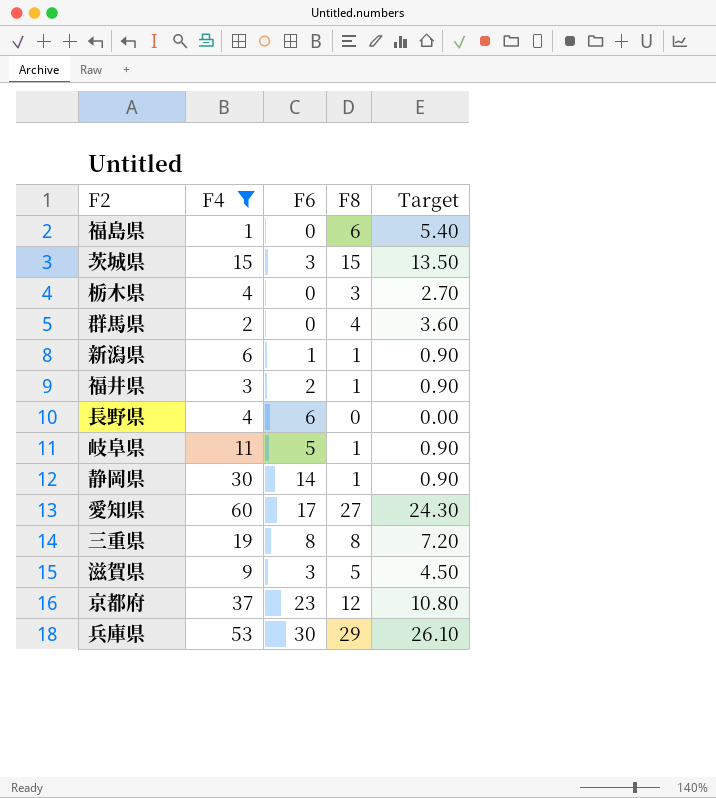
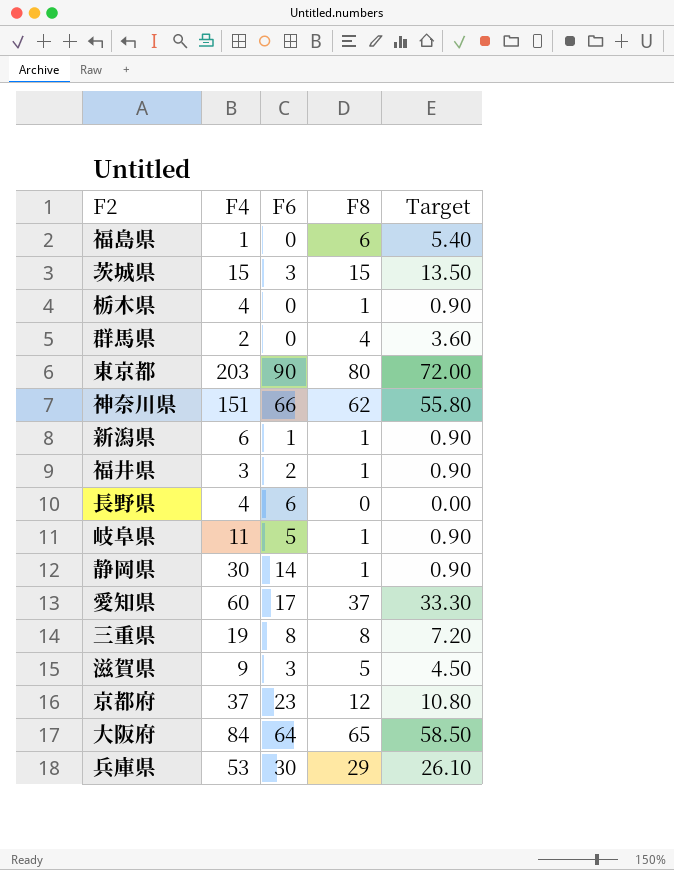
filter: F4 <= 60 -> none
栃木県 | F8: 3 -> 1
栃木県 | Target: 2.70 -> 0.90
愛知県 | F8: 27 -> 37
愛知県 | Target: 24.30 -> 33.30

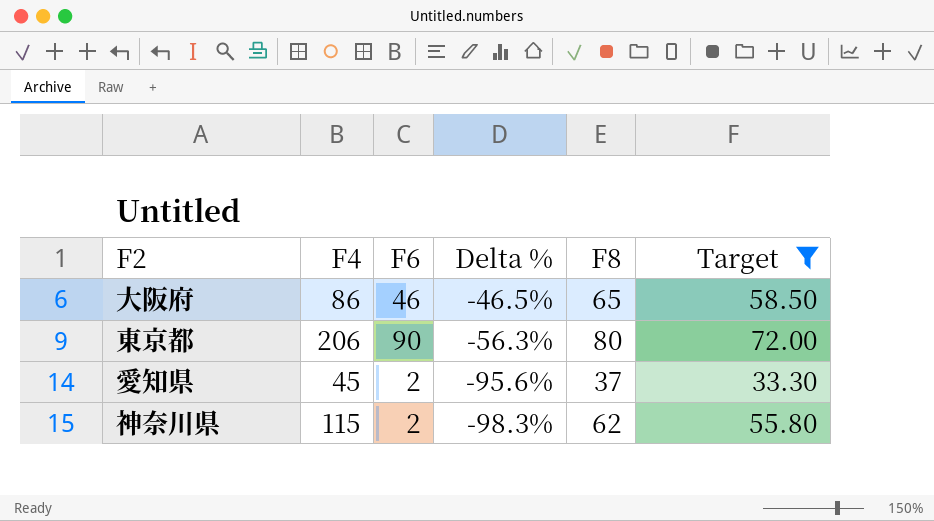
filter: none -> Target >= 33.30
row order: none -> Delta % descending
column Delta % | formula: none -> ([F6] - [F4]) / [F4]
大阪府 | F4: 84 -> 86
大阪府 | F6: 64 -> 46
東京都 | F4: 203 -> 206
愛知県 | F4: 60 -> 45
愛知県 | F6: 17 -> 2
神奈川県 | F4: 151 -> 115
神奈川県 | F6: 66 -> 2

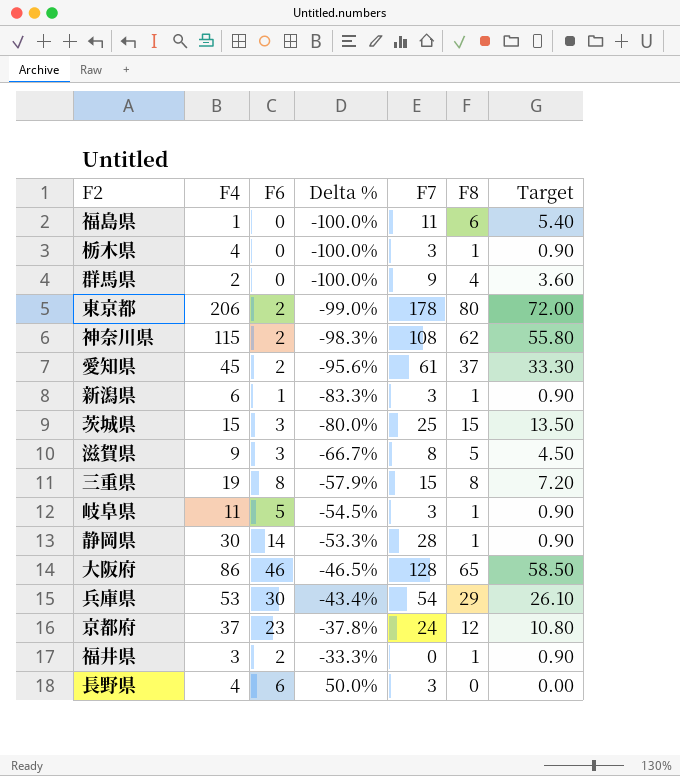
filter: Target >= 33.30 -> none
row order: Delta % descending -> Delta % ascending
column F7 | position: none -> 5
東京都 | F6: 90 -> 2
東京都 | Delta %: -56.3% -> -99.0%

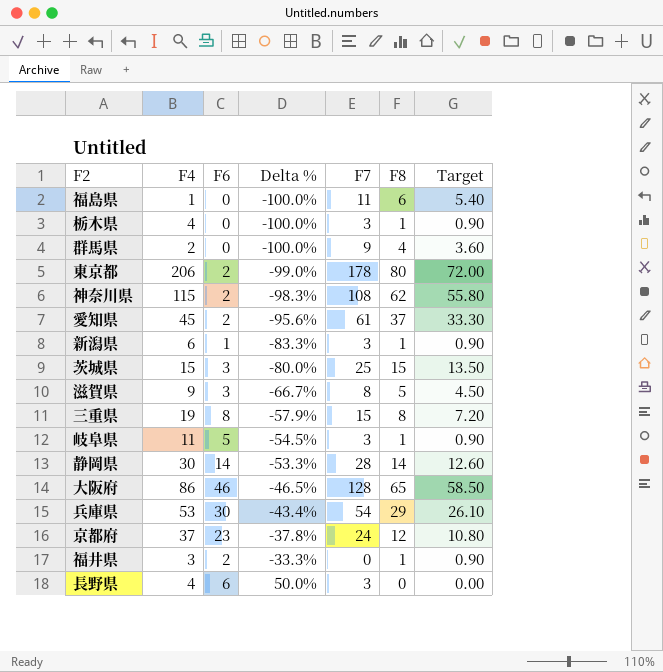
静岡県 | F8: 1 -> 14
静岡県 | Target: 0.90 -> 12.60

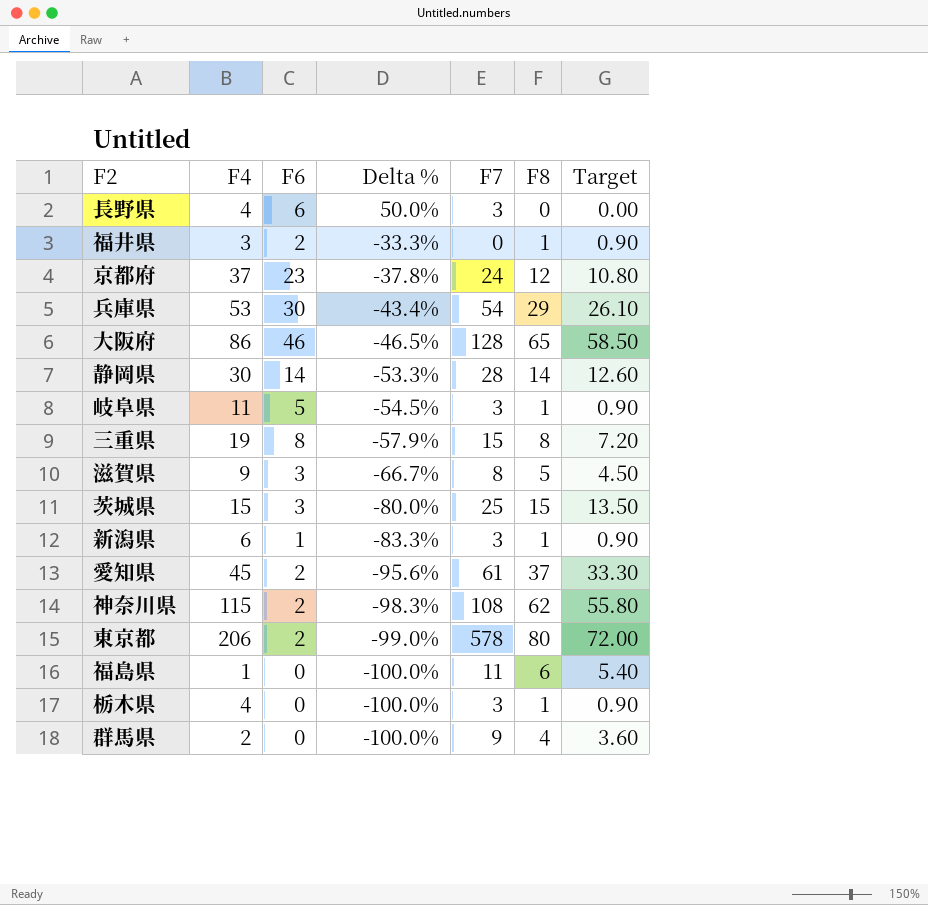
row order: Delta % ascending -> Delta % descending
東京都 | F7: 178 -> 578

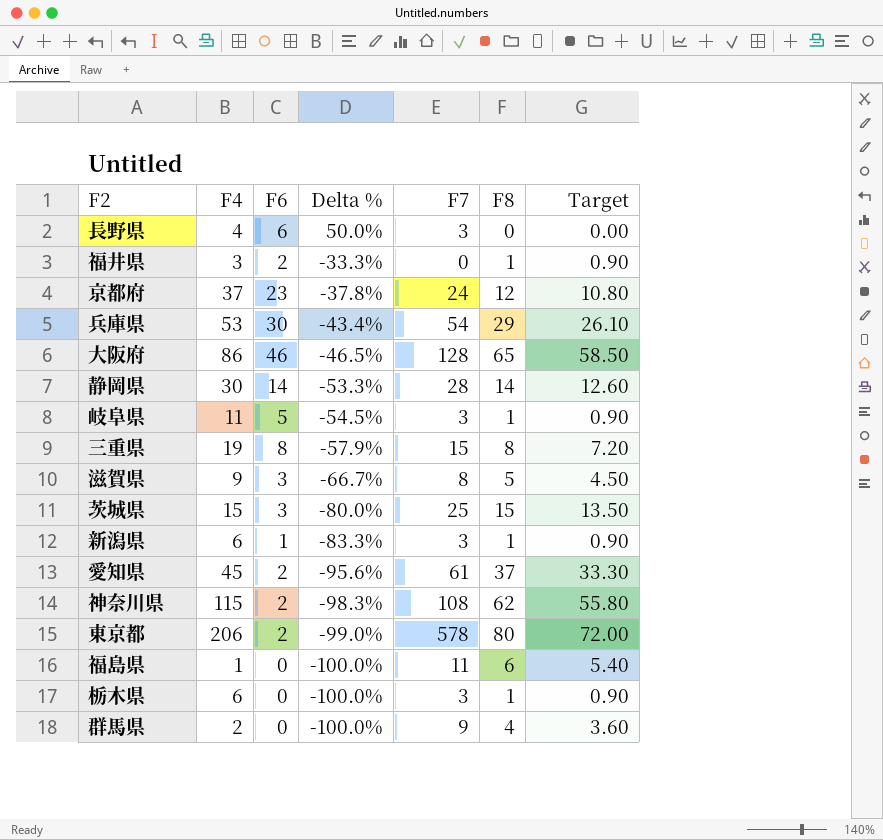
栃木県 | F4: 4 -> 6

